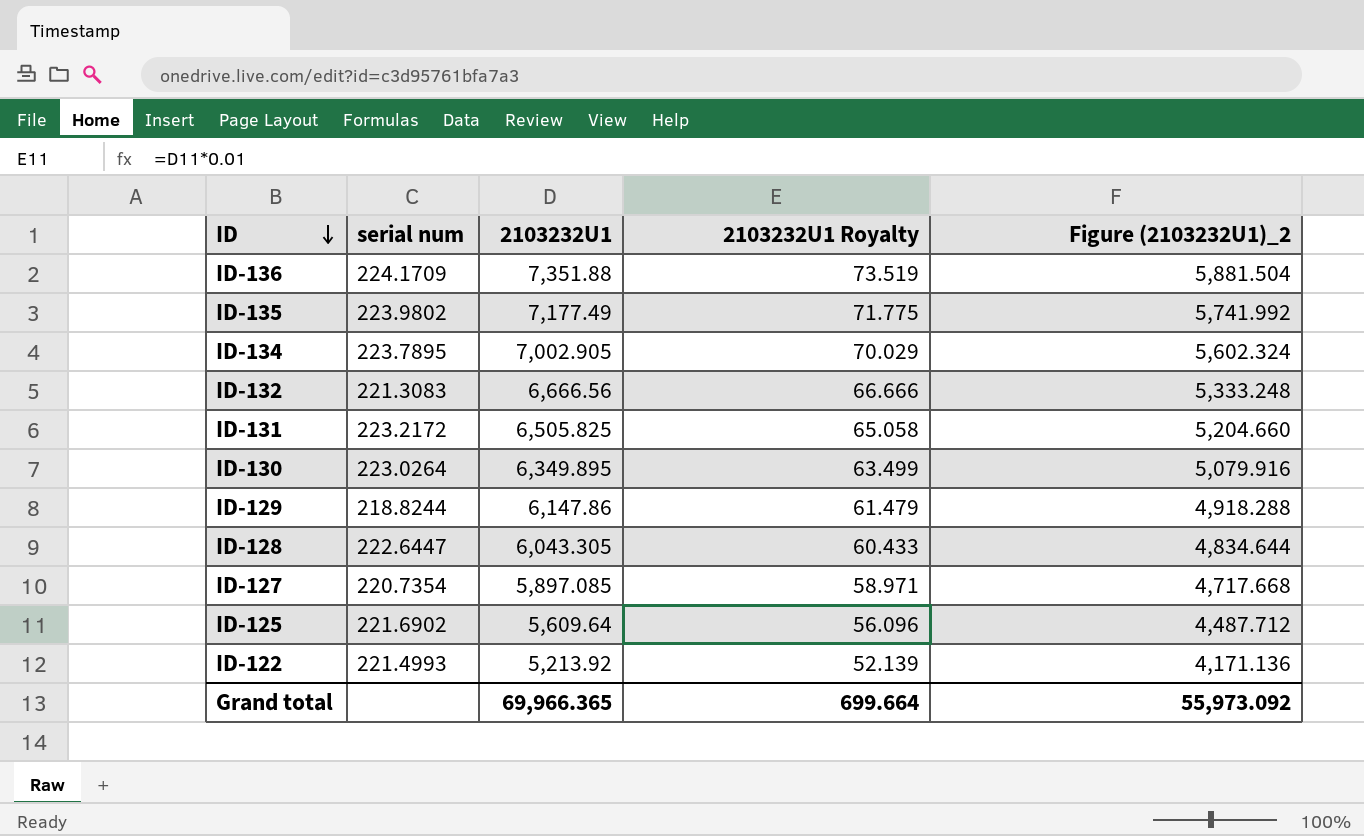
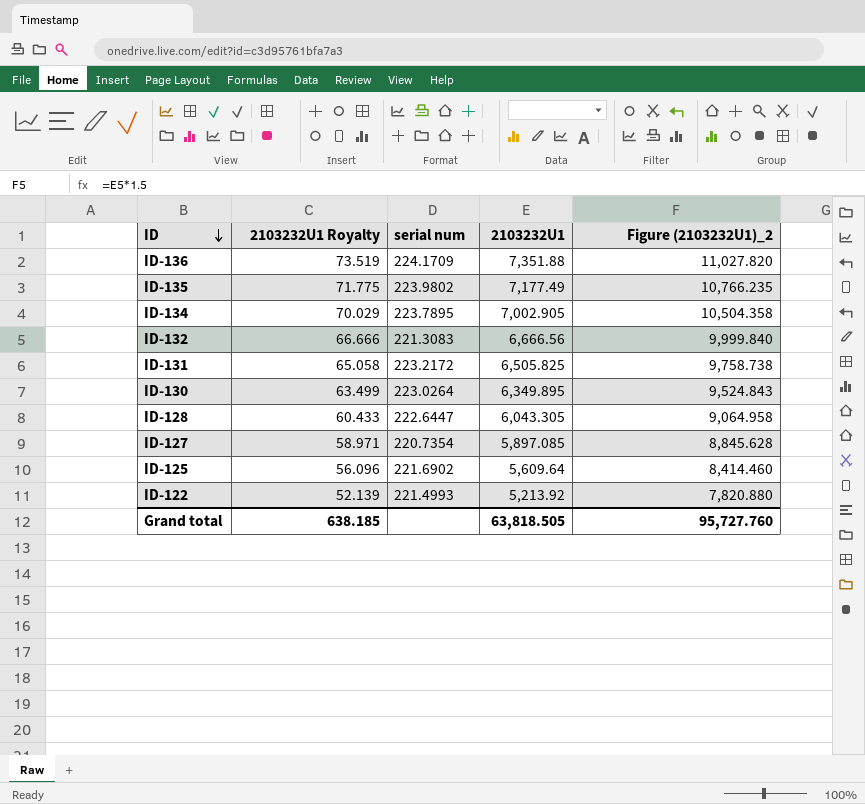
column 2103232U1 Royalty | position: 4 -> 2
column Figure (2103232U1)_2 | formula: [2103232U1] * 0.8 -> [2103232U1] * 1.5
row ID-129: 218.8244 | 6,147.86 | 61.479 | 4,918.288 -> none
Grand total | 2103232U1 Royalty: 699.664 -> 638.185
Grand total | 2103232U1: 69,966.365 -> 63,818.505
Grand total | Figure (2103232U1)_2: 55,973.092 -> 95,727.760

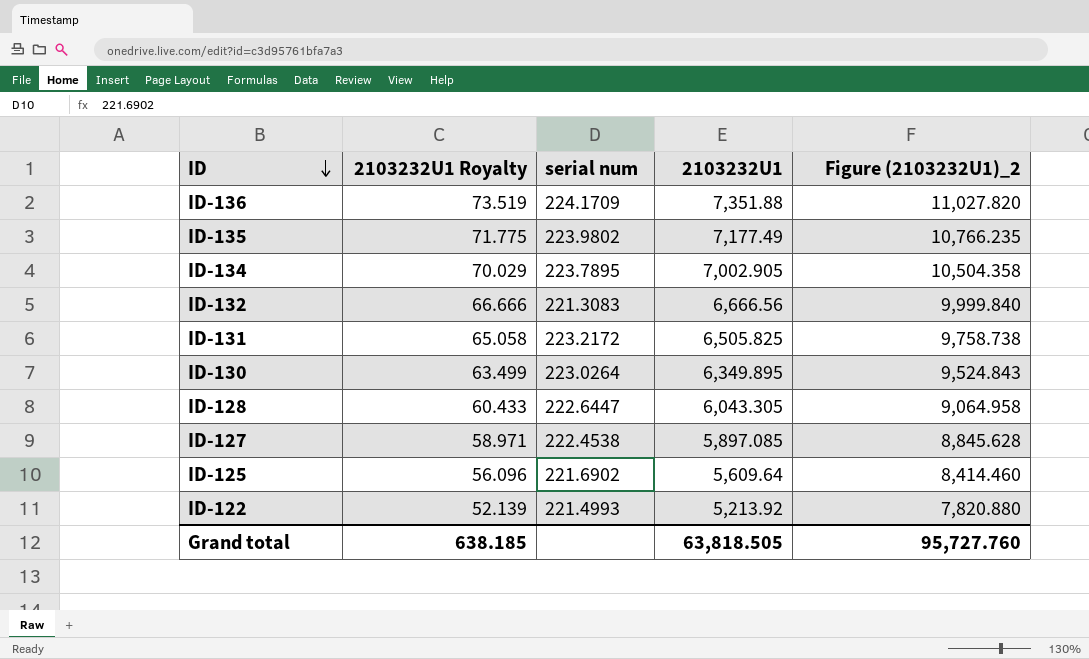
ID-127 | serial num: 220.7354 -> 222.4538

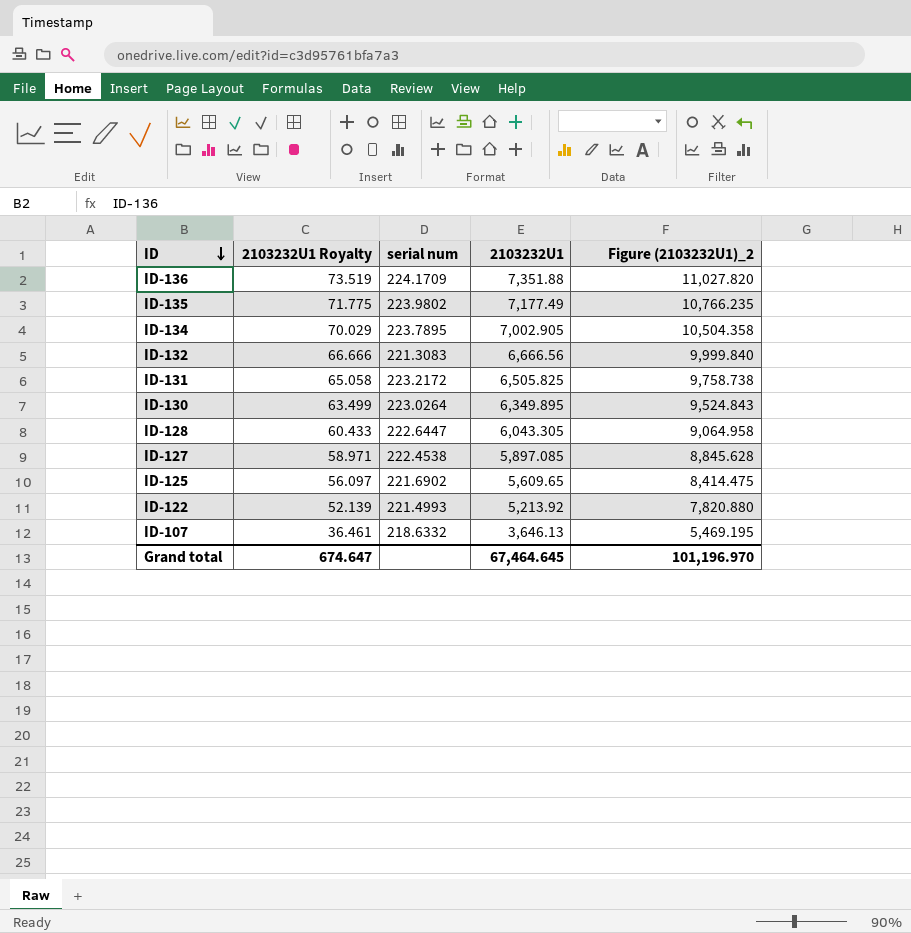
ID-125 | 2103232U1 Royalty: 56.096 -> 56.097
ID-125 | 2103232U1: 5,609.64 -> 5,609.65
ID-125 | Figure (2103232U1)_2: 8,414.460 -> 8,414.475
row ID-107: none -> 36.461 | 218.6332 | 3,646.13 | 5,469.195
Grand total | 2103232U1 Royalty: 638.185 -> 674.647
Grand total | 2103232U1: 63,818.505 -> 67,464.645
Grand total | Figure (2103232U1)_2: 95,727.760 -> 101,196.970

